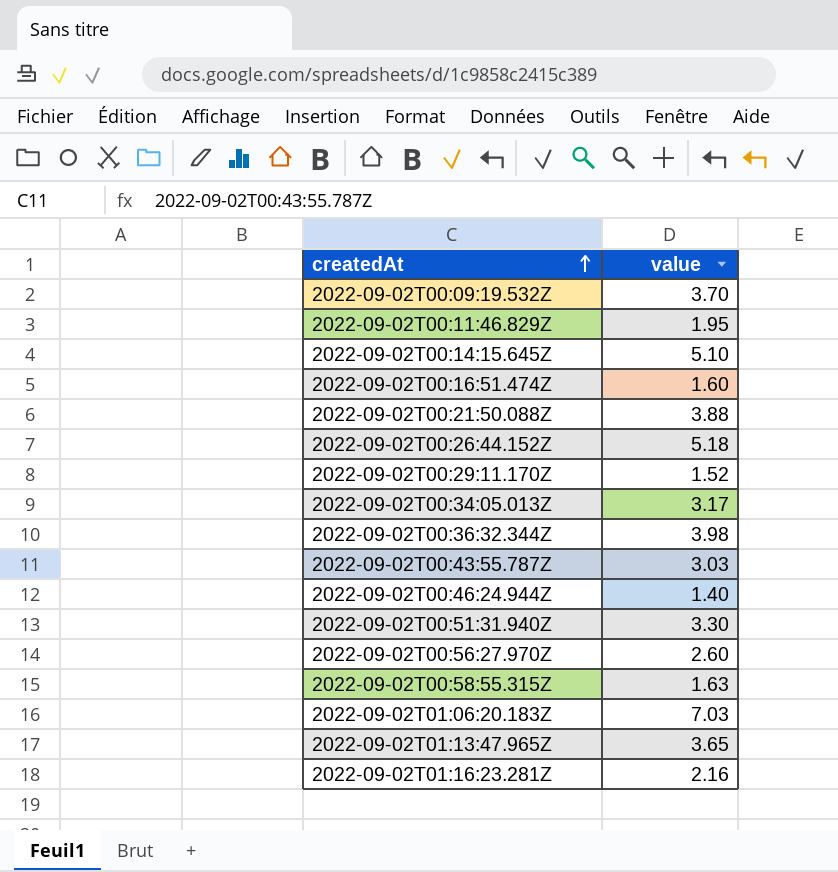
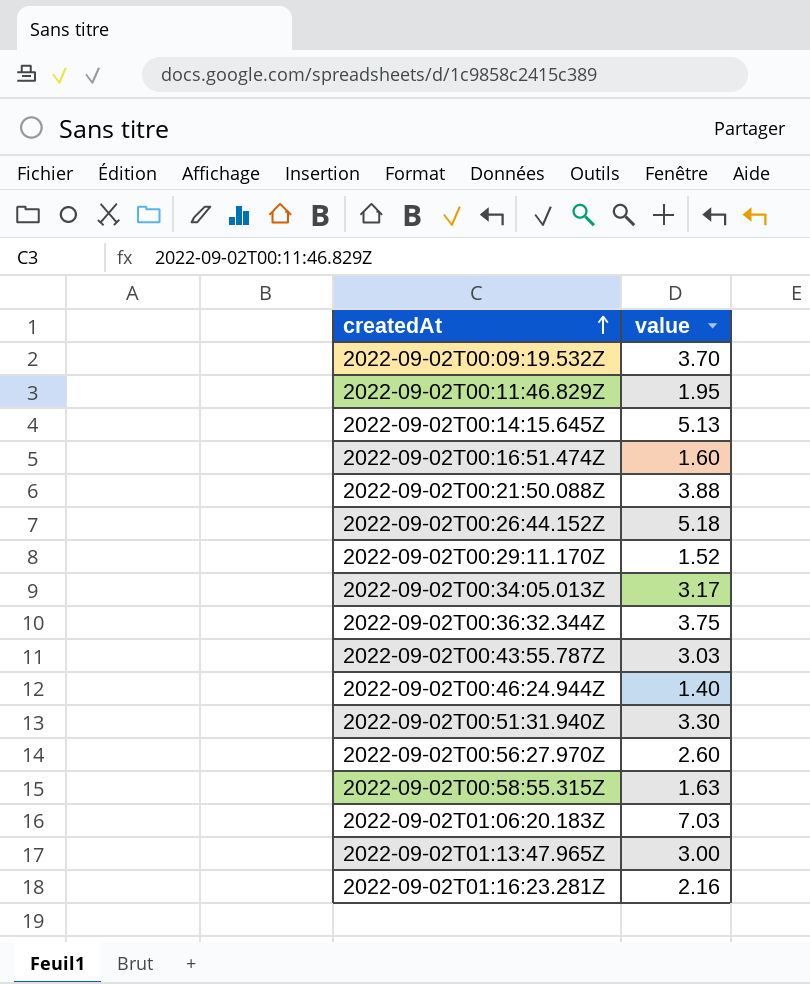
2022-09-02T00:14:15.645Z | value: 5.10 -> 5.13
2022-09-02T00:36:32.344Z | value: 3.98 -> 3.75
2022-09-02T01:13:47.965Z | value: 3.65 -> 3.00

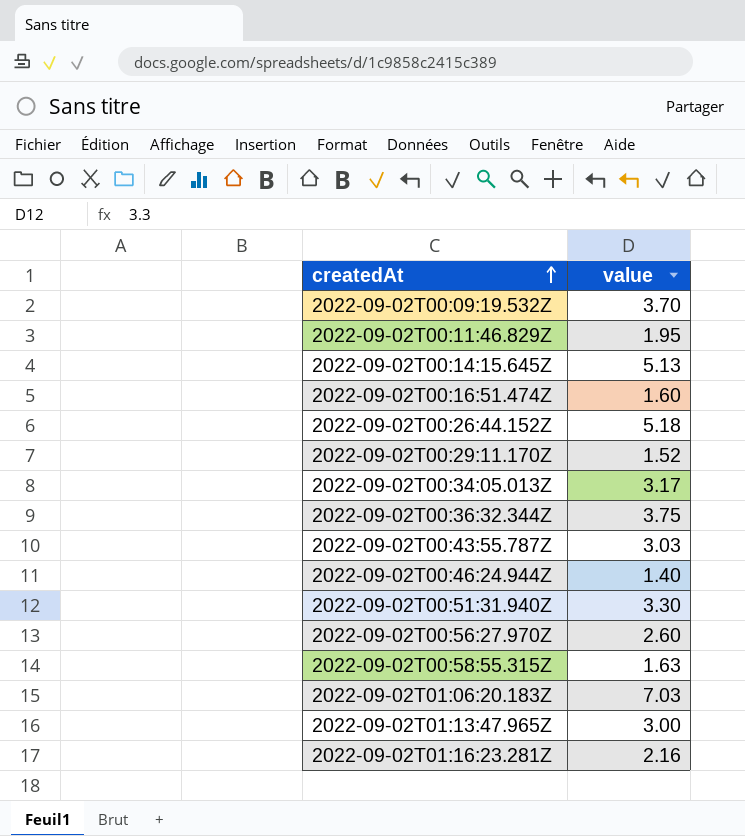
row 2022-09-02T00:21:50.088Z: 3.88 -> none

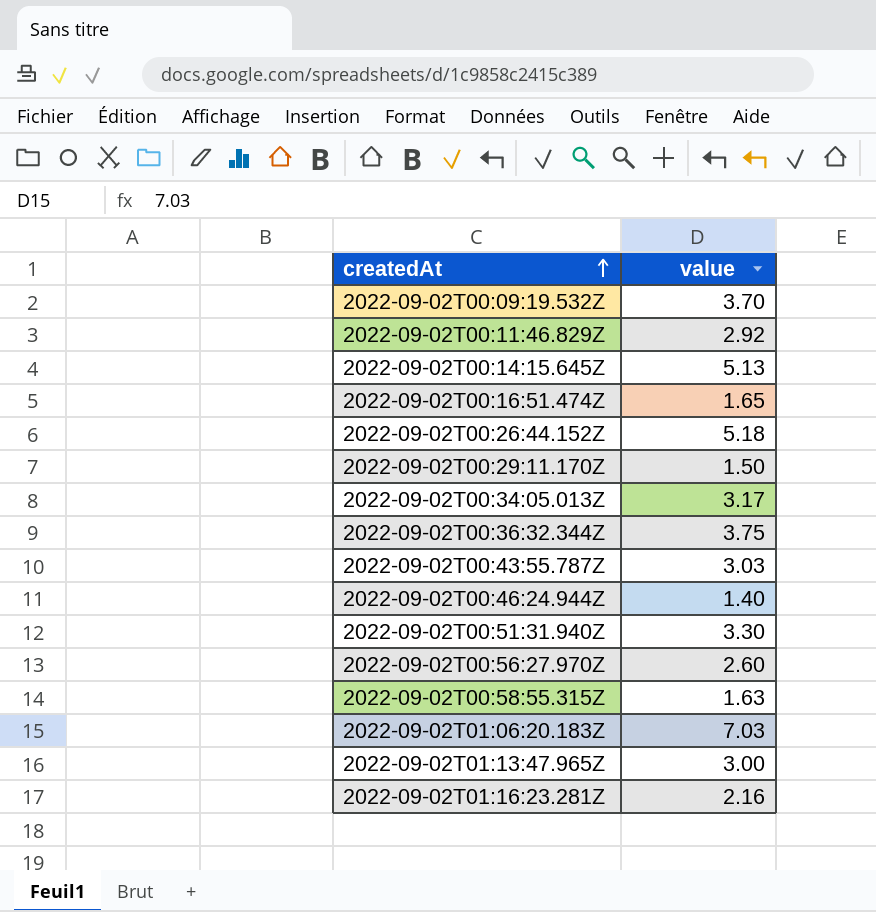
2022-09-02T00:11:46.829Z | value: 1.95 -> 2.92
2022-09-02T00:16:51.474Z | value: 1.60 -> 1.65
2022-09-02T00:29:11.170Z | value: 1.52 -> 1.50

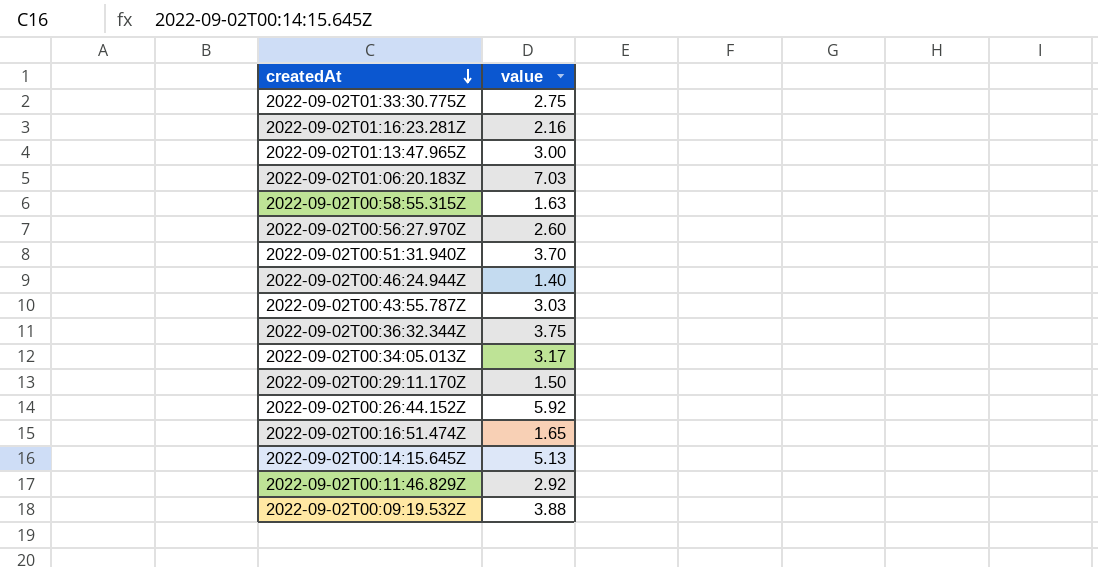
row order: createdAt ascending -> createdAt descending
row 2022-09-02T01:33:30.775Z: none -> 2.75
2022-09-02T00:51:31.940Z | value: 3.30 -> 3.70
2022-09-02T00:26:44.152Z | value: 5.18 -> 5.92
2022-09-02T00:09:19.532Z | value: 3.70 -> 3.88

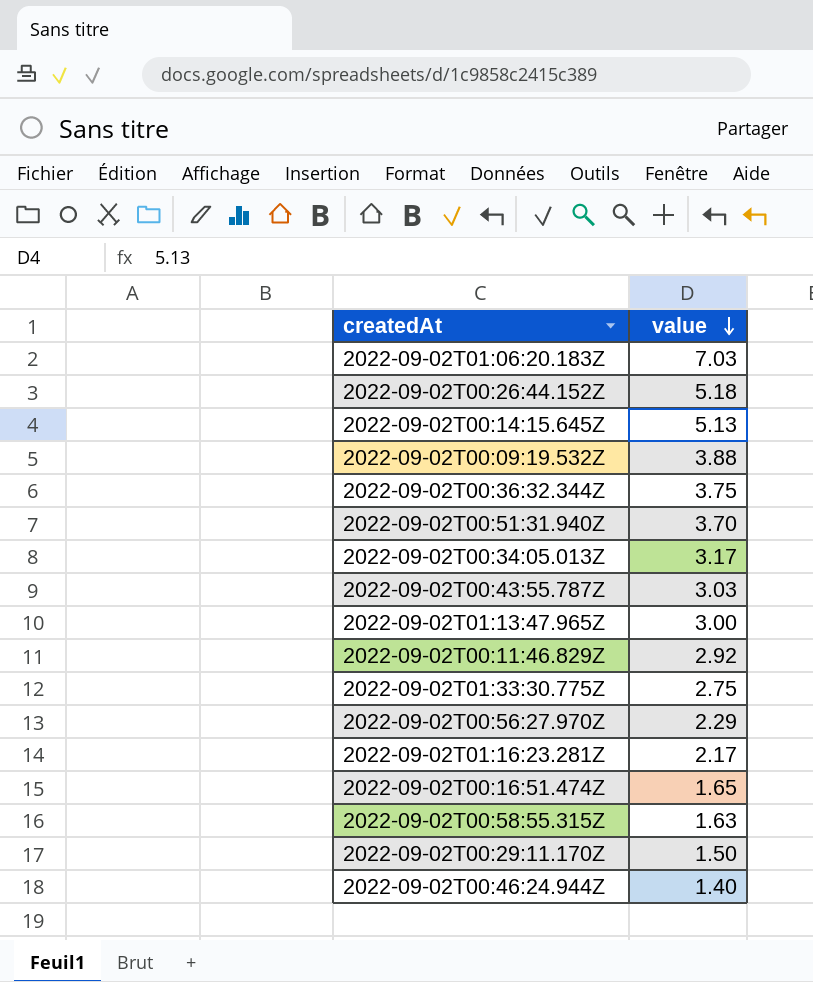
row order: createdAt descending -> value descending
2022-09-02T00:26:44.152Z | value: 5.92 -> 5.18
2022-09-02T00:56:27.970Z | value: 2.60 -> 2.29
2022-09-02T01:16:23.281Z | value: 2.16 -> 2.17

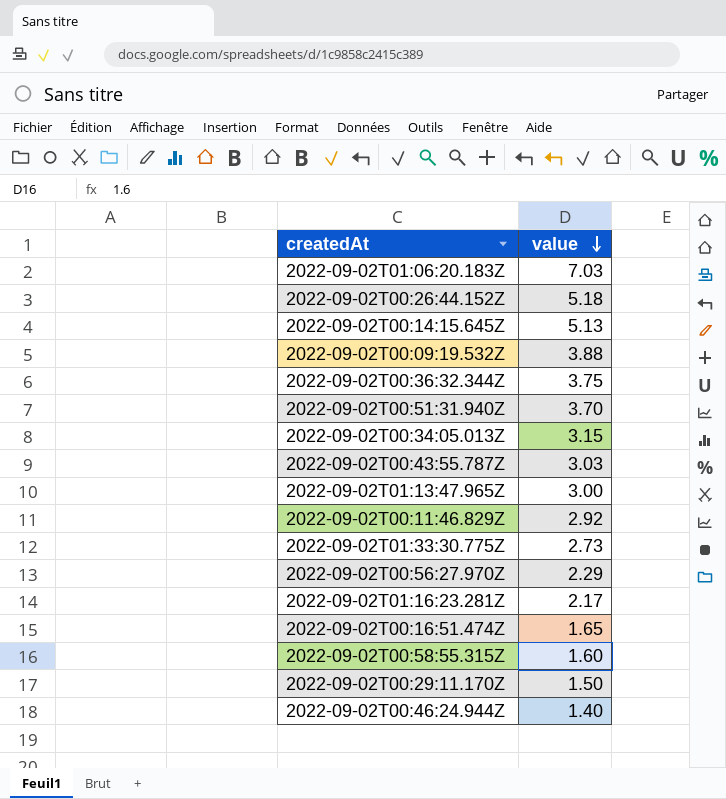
2022-09-02T00:34:05.013Z | value: 3.17 -> 3.15
2022-09-02T01:33:30.775Z | value: 2.75 -> 2.73
2022-09-02T00:58:55.315Z | value: 1.63 -> 1.60

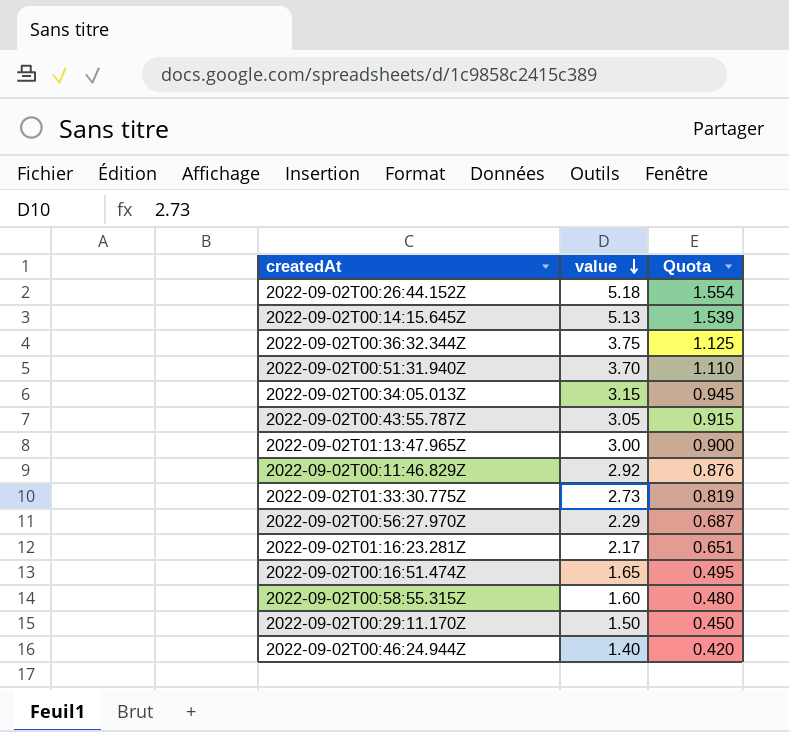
column Quota | formula: none -> [value] * 0.3
row 2022-09-02T01:06:20.183Z: 7.03 -> none
row 2022-09-02T00:09:19.532Z: 3.88 -> none
2022-09-02T00:43:55.787Z | value: 3.03 -> 3.05

